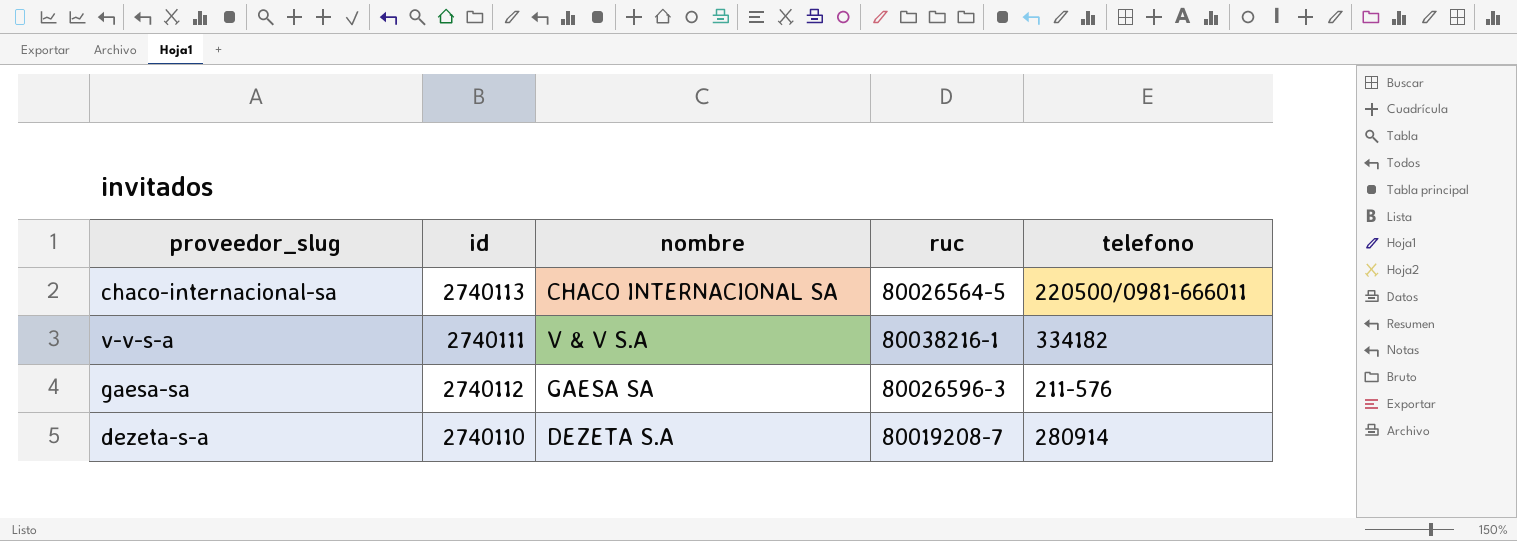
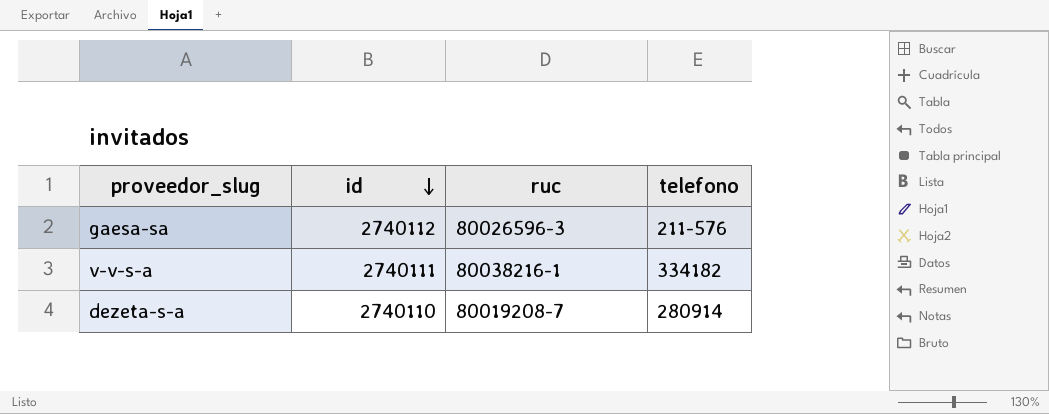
row order: none -> id descending
column nombre | position: 3 -> none
row chaco-internacional-sa: 2740113 | CHACO INTERNACIONAL SA | 80026564-5 | 220500/0981-666011 -> none

